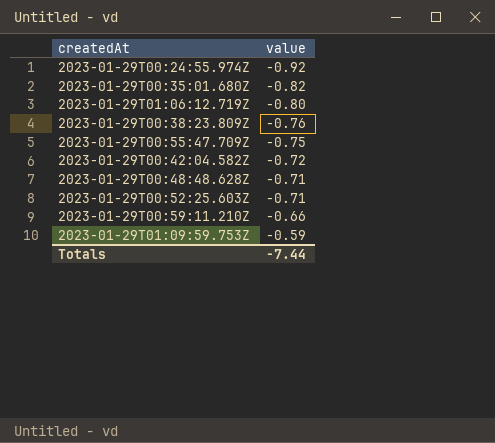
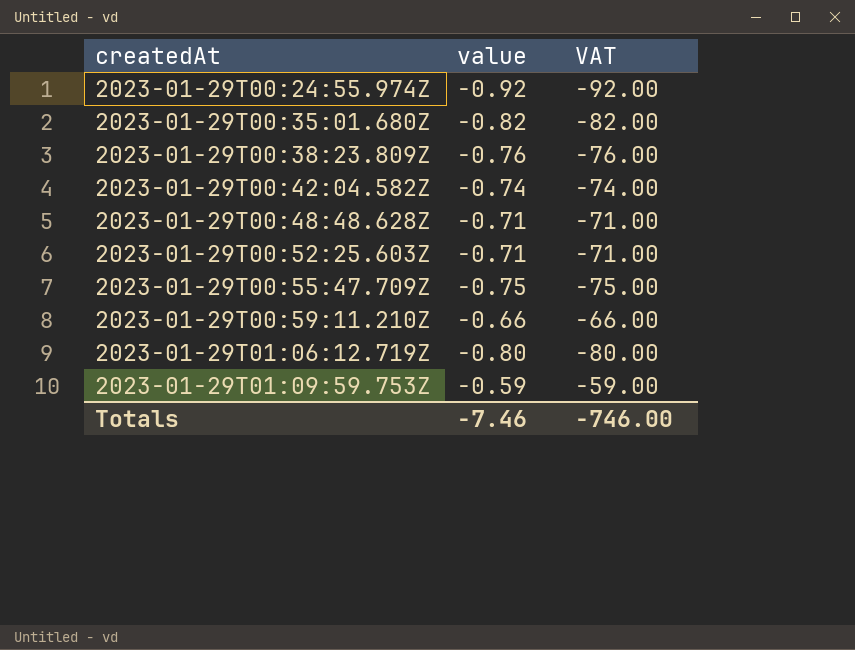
row order: value ascending -> createdAt ascending
column VAT | formula: none -> [value] * 100
2023-01-29T00:42:04.582Z | value: -0.72 -> -0.74
Totals | value: -7.44 -> -7.46

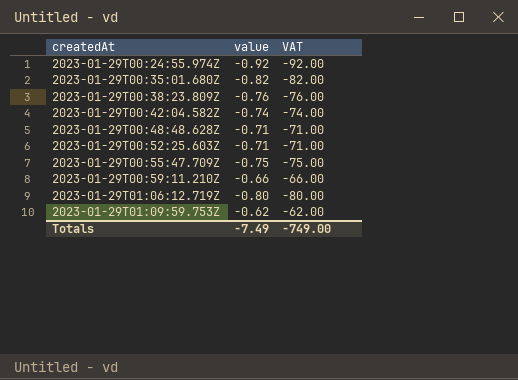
2023-01-29T01:09:59.753Z | value: -0.59 -> -0.62
2023-01-29T01:09:59.753Z | VAT: -59.00 -> -62.00
Totals | value: -7.46 -> -7.49
Totals | VAT: -746.00 -> -749.00

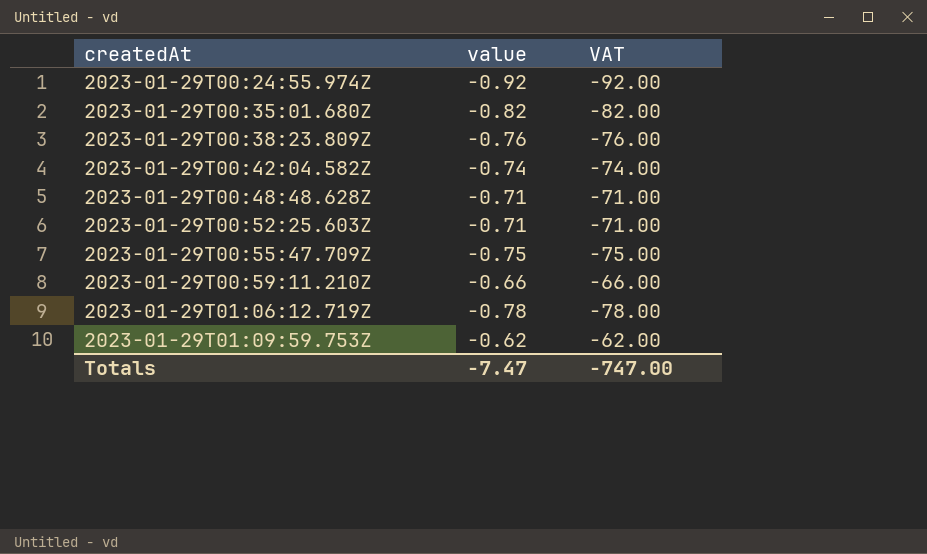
2023-01-29T01:06:12.719Z | value: -0.80 -> -0.78
2023-01-29T01:06:12.719Z | VAT: -80.00 -> -78.00
Totals | value: -7.49 -> -7.47
Totals | VAT: -749.00 -> -747.00

